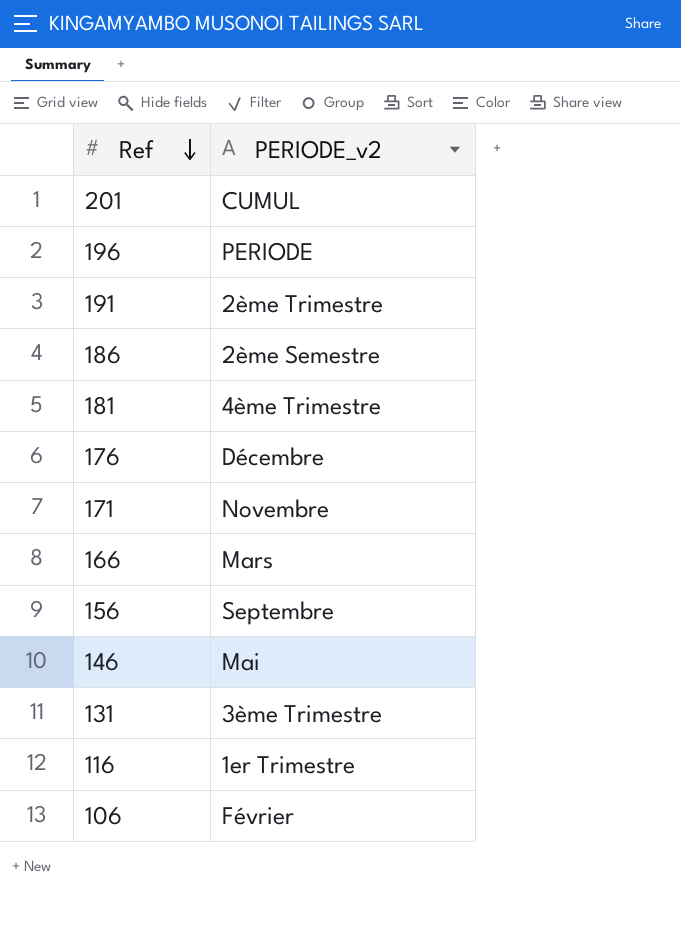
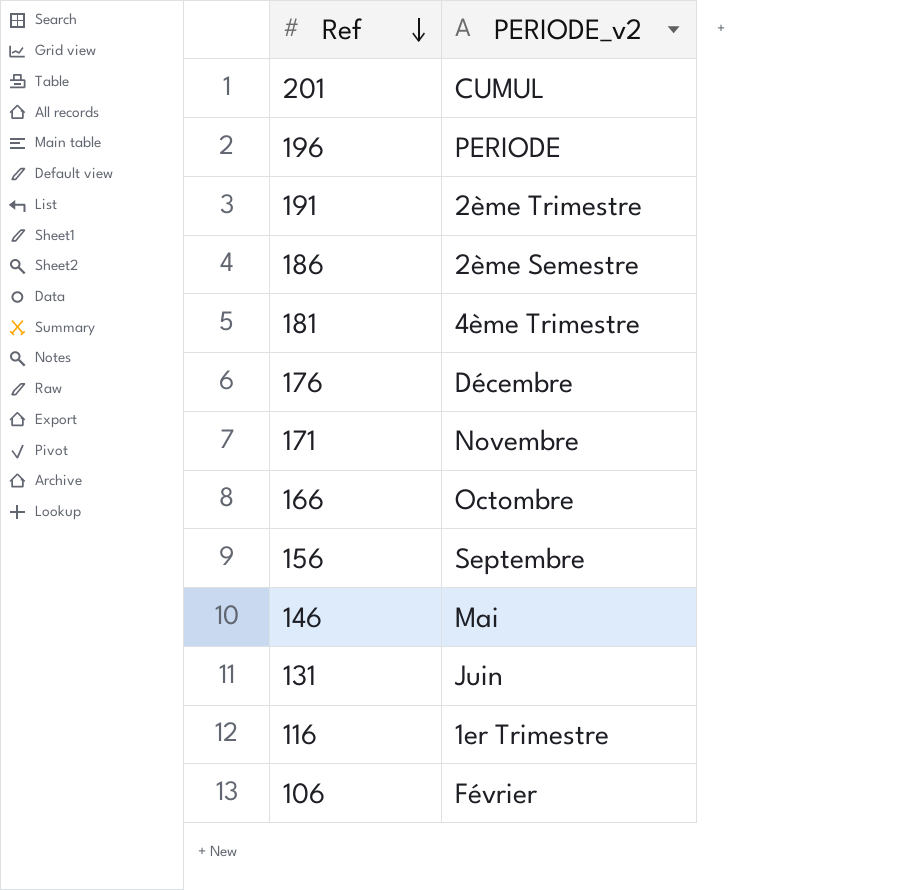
166 | PERIODE_v2: Mars -> Octombre
131 | PERIODE_v2: 3ème Trimestre -> Juin

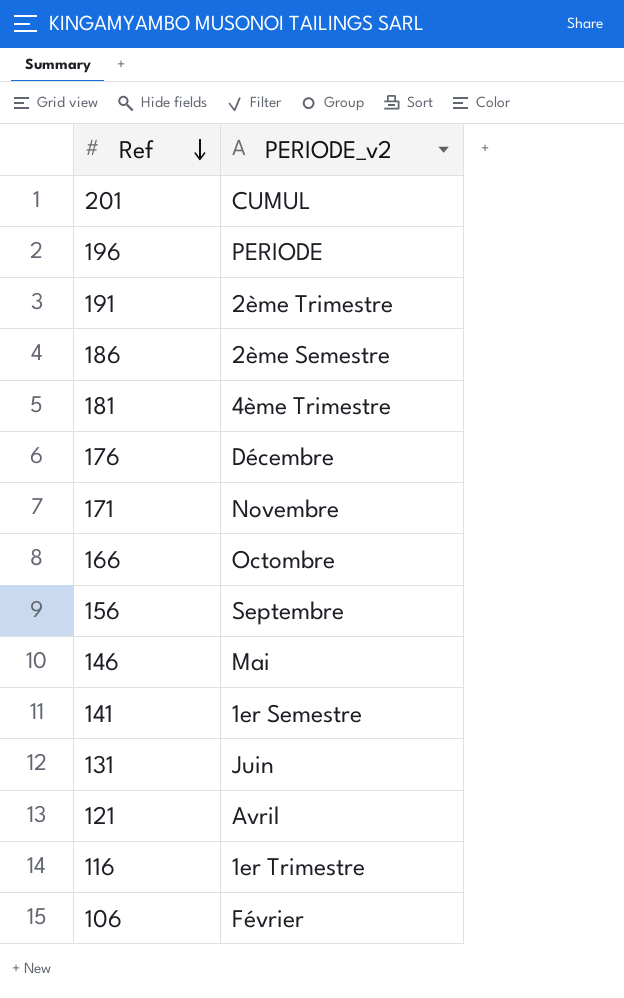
row 141: none -> 1er Semestre
row 121: none -> Avril

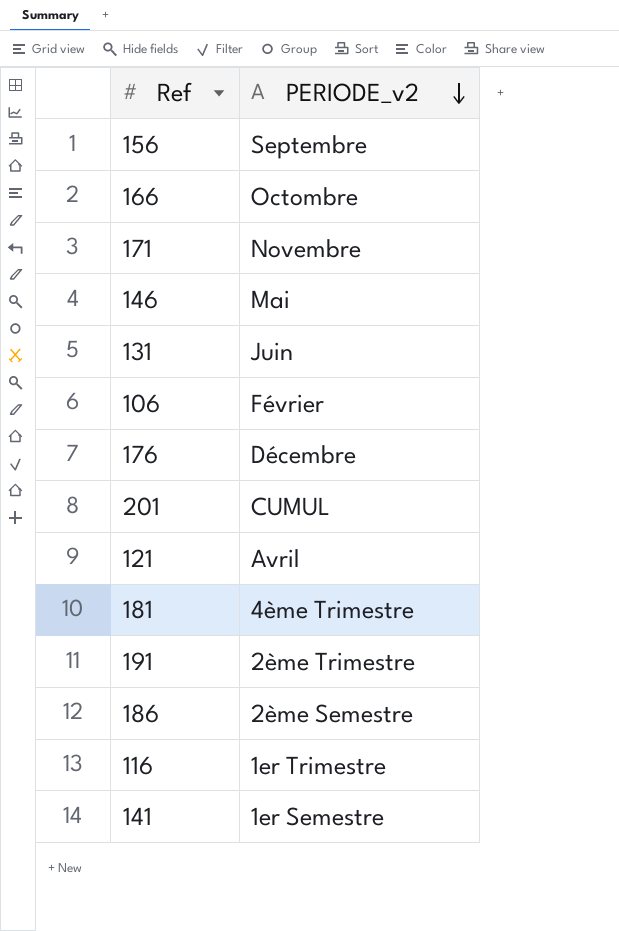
row order: Ref descending -> PERIODE_v2 descending
row 196: PERIODE -> none

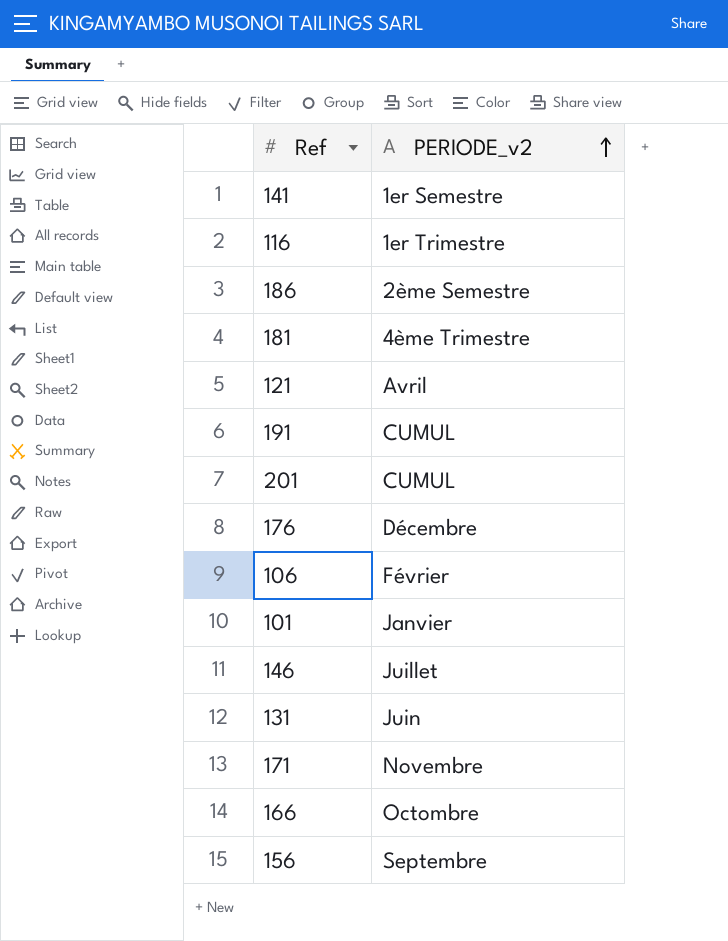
row order: PERIODE_v2 descending -> PERIODE_v2 ascending
191 | PERIODE_v2: 2ème Trimestre -> CUMUL
row 101: none -> Janvier
146 | PERIODE_v2: Mai -> Juillet

